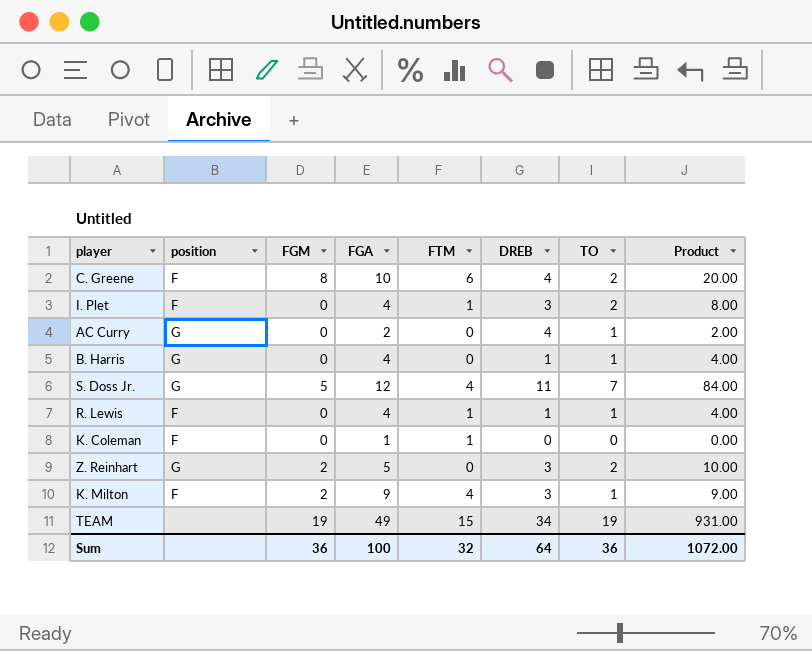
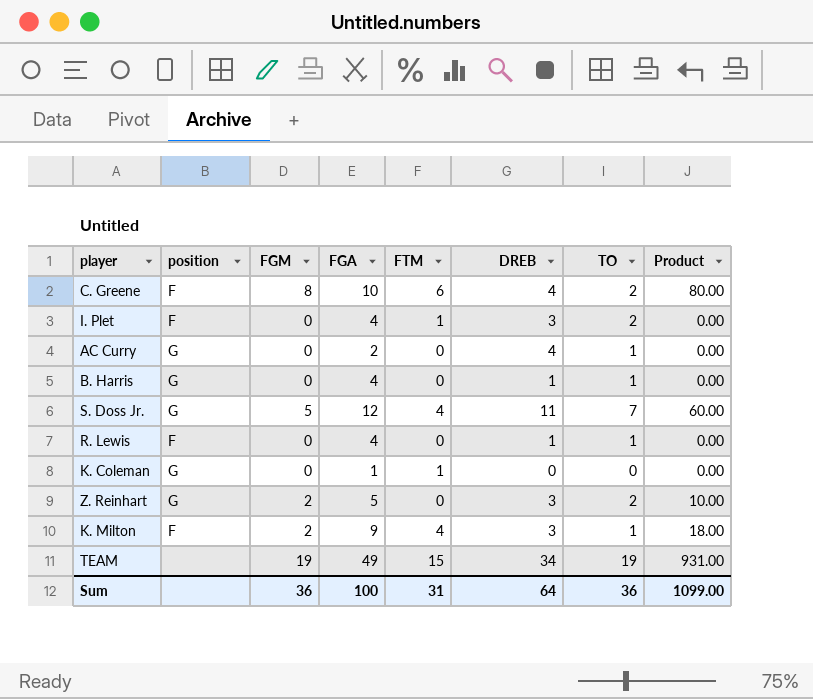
column Product | formula: [FGA] * [TO] -> [FGM] * [FGA]
R. Lewis | FTM: 1 -> 0
K. Coleman | position: F -> G
Sum | FTM: 32 -> 31
Sum | Product: 1072.00 -> 1099.00

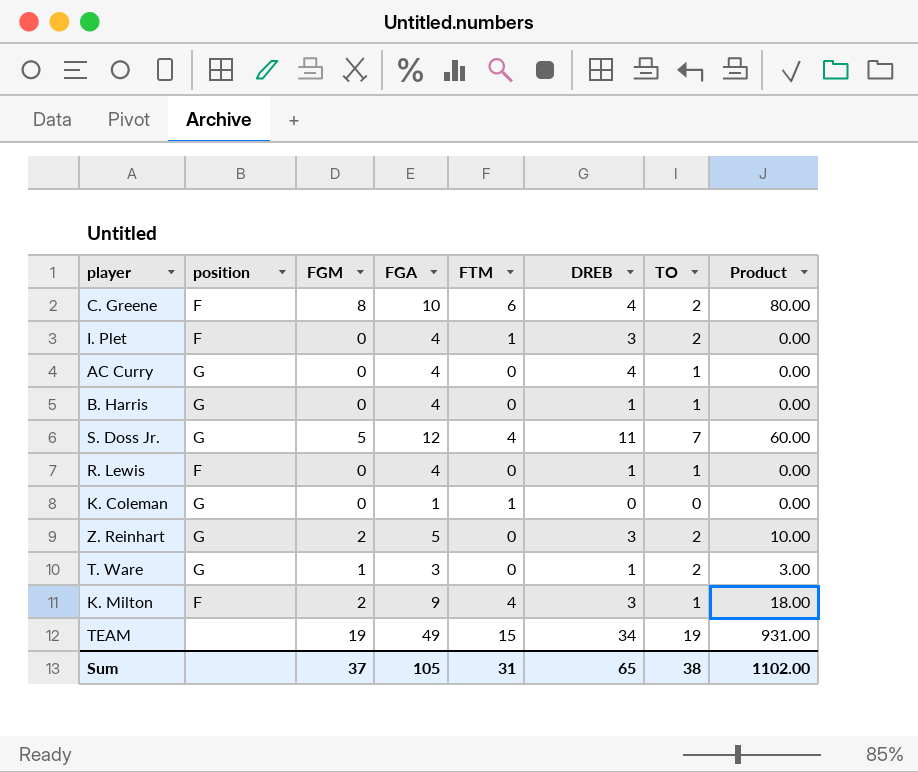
AC Curry | FGA: 2 -> 4
row T. Ware: none -> G | 1 | 3 | 0 | 1 | 2 | 3.00
Sum | FGM: 36 -> 37
Sum | FGA: 100 -> 105
Sum | DREB: 64 -> 65
Sum | TO: 36 -> 38
Sum | Product: 1099.00 -> 1102.00

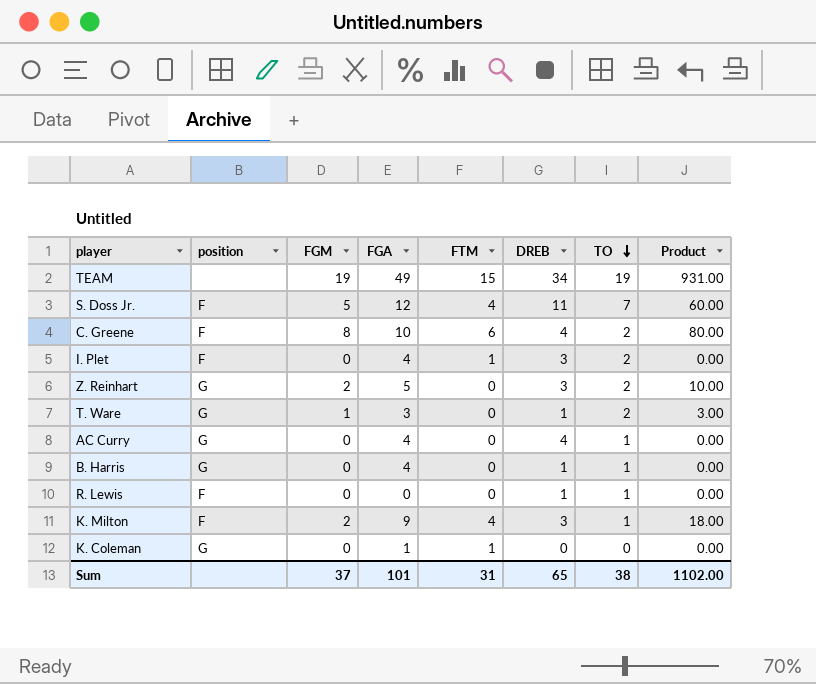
row order: none -> TO descending
S. Doss Jr. | position: G -> F
R. Lewis | FGA: 4 -> 0
Sum | FGA: 105 -> 101

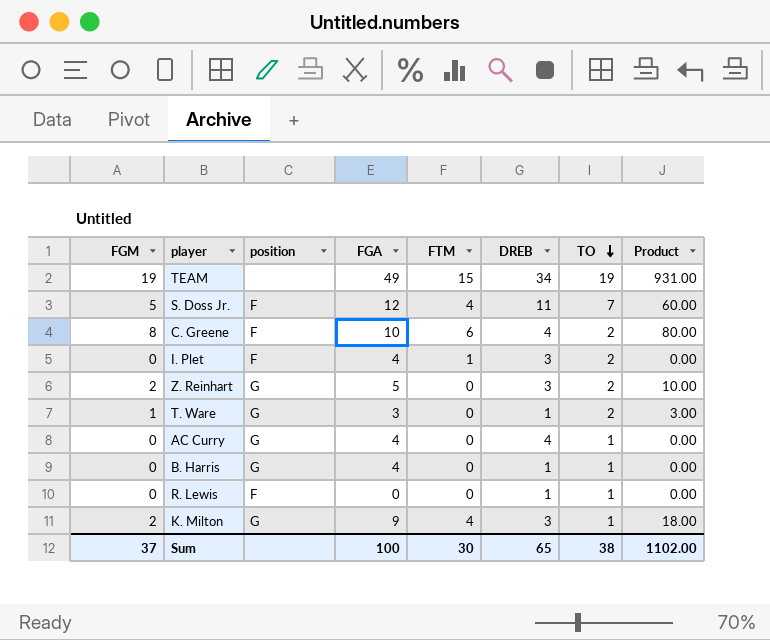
column FGM | position: 3 -> 1
row K. Coleman: G | 0 | 1 | 1 | 0 | 0 | 0.00 -> none
K. Milton | position: F -> G
Sum | FGA: 101 -> 100
Sum | FTM: 31 -> 30

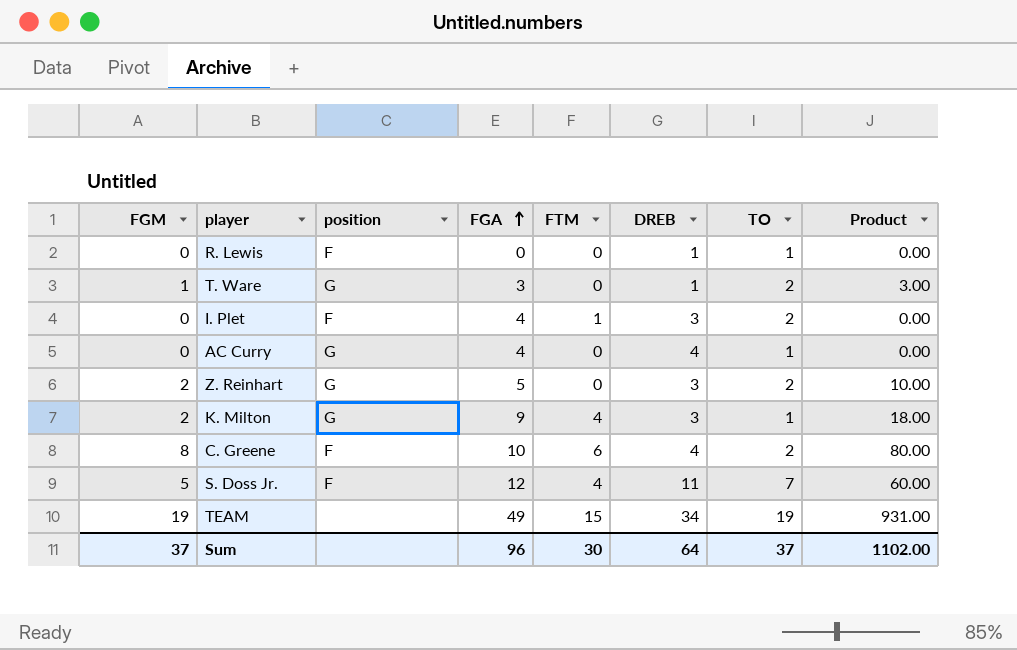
row order: TO descending -> FGA ascending
row B. Harris: 0 | G | 4 | 0 | 1 | 1 | 0.00 -> none
Sum | FGA: 100 -> 96
Sum | DREB: 65 -> 64
Sum | TO: 38 -> 37

